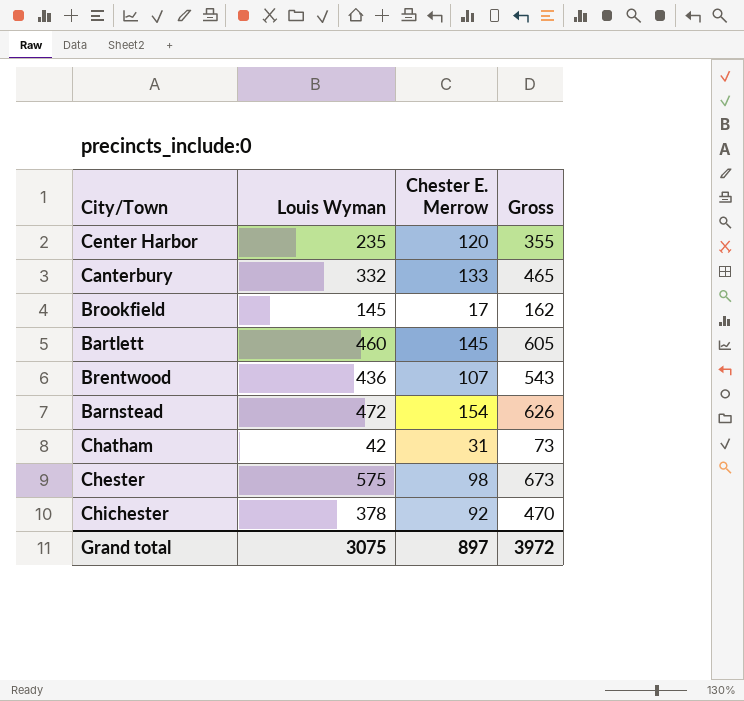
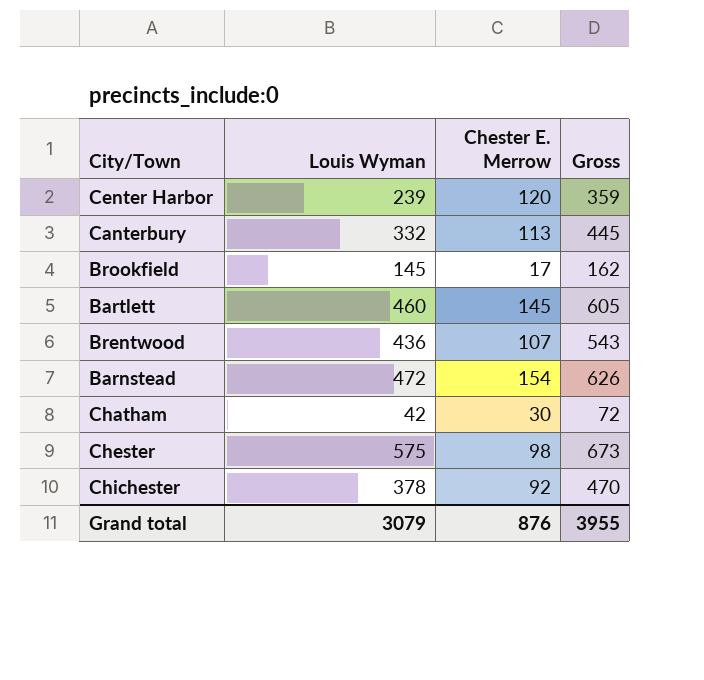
Center Harbor | Louis Wyman: 235 -> 239
Center Harbor | Gross: 355 -> 359
Canterbury | Chester E. Merrow: 133 -> 113
Canterbury | Gross: 465 -> 445
Chatham | Chester E. Merrow: 31 -> 30
Chatham | Gross: 73 -> 72
Grand total | Louis Wyman: 3075 -> 3079
Grand total | Chester E. Merrow: 897 -> 876
Grand total | Gross: 3972 -> 3955

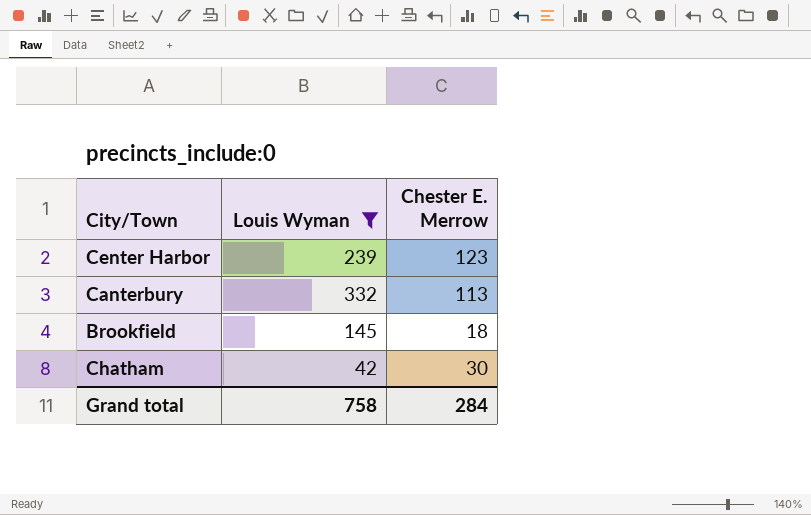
filter: none -> Louis Wyman <= 332
column Gross | formula: [Louis Wyman] + [Chester E. Merrow] -> none
Center Harbor | Chester E. Merrow: 120 -> 123
Brookfield | Chester E. Merrow: 17 -> 18
Grand total | Louis Wyman: 3079 -> 758
Grand total | Chester E. Merrow: 876 -> 284

